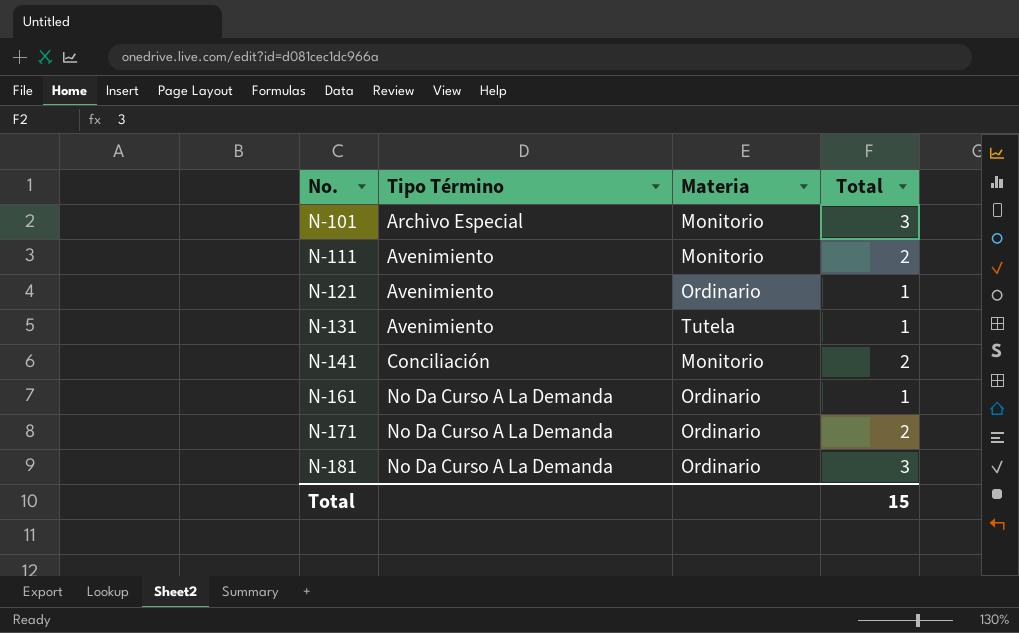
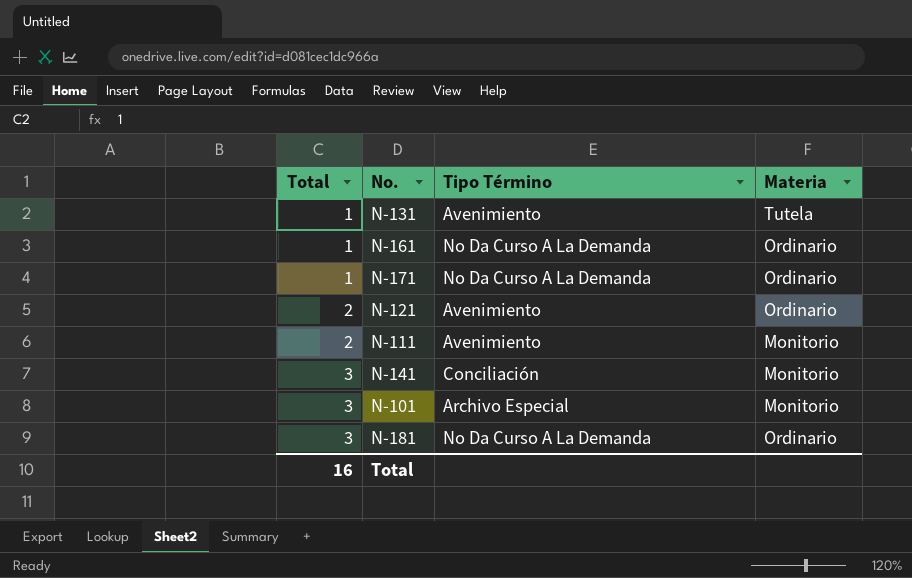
row order: No. ascending -> Total ascending
column Total | position: 4 -> 1
N-171 | Total: 2 -> 1
N-121 | Total: 1 -> 2
N-141 | Total: 2 -> 3
Total | Total: 15 -> 16

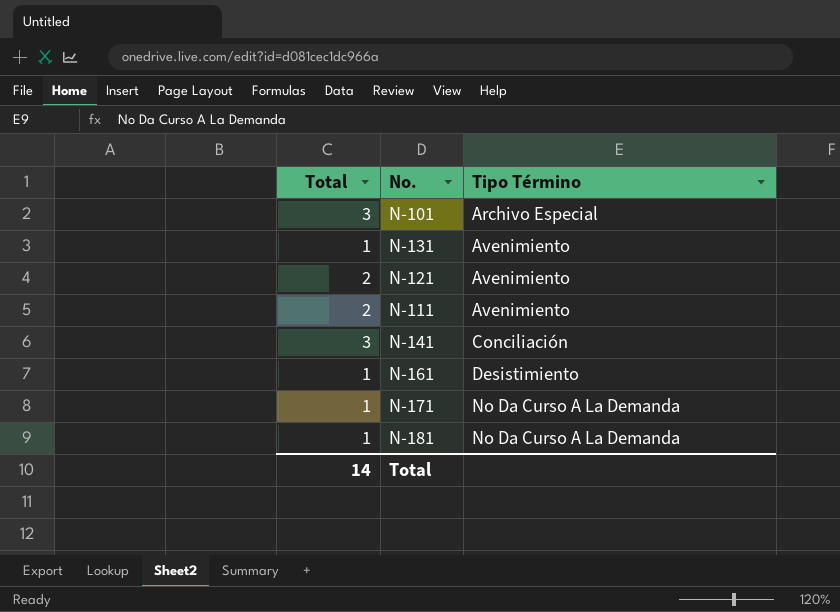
row order: Total ascending -> Tipo Término ascending
column Materia | position: 4 -> none
N-161 | Tipo Término: No Da Curso A La Demanda -> Desistimiento
N-181 | Total: 3 -> 1
Total | Total: 16 -> 14

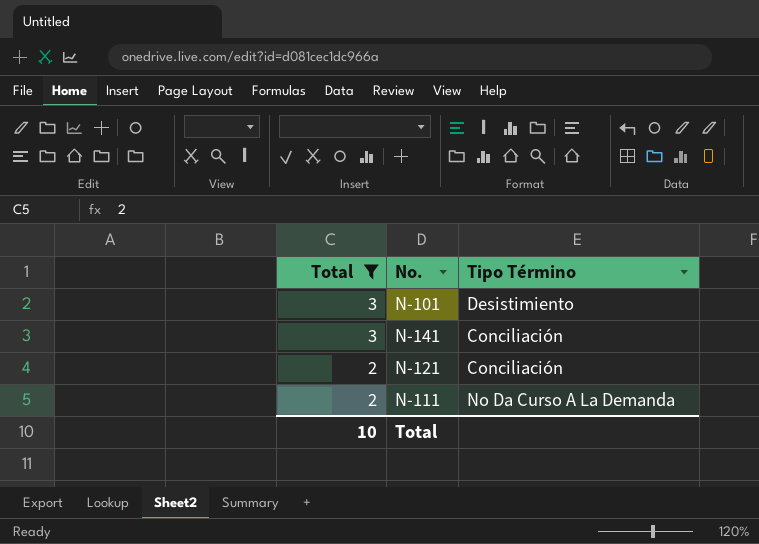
filter: none -> Total != 1
row order: Tipo Término ascending -> Total descending
N-101 | Tipo Término: Archivo Especial -> Desistimiento
N-121 | Tipo Término: Avenimiento -> Conciliación
N-111 | Tipo Término: Avenimiento -> No Da Curso A La Demanda
Total | Total: 14 -> 10

